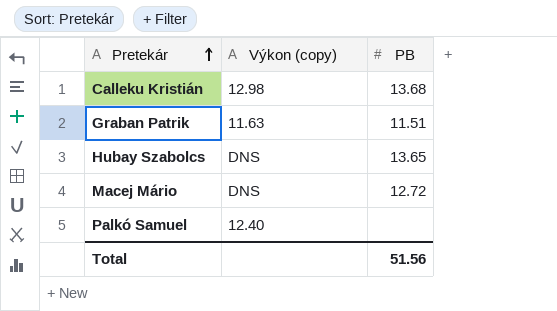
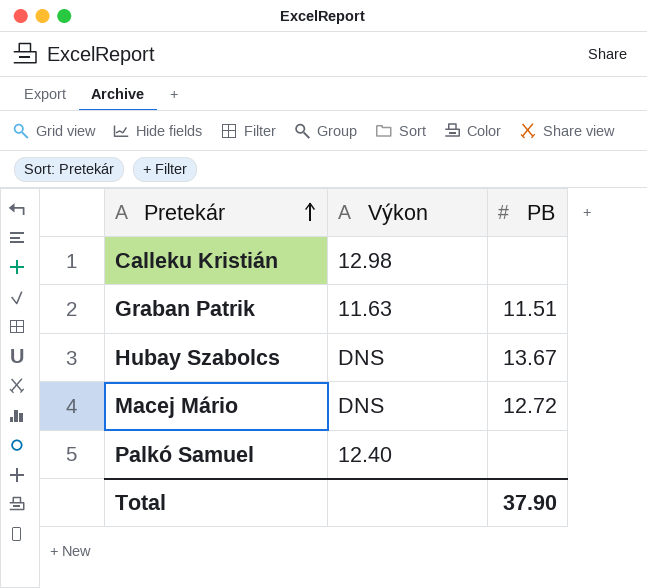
column name: Výkon (copy) -> Výkon
Calleku Kristián | PB: 13.68 -> none
Hubay Szabolcs | PB: 13.65 -> 13.67
Total | PB: 51.56 -> 37.90

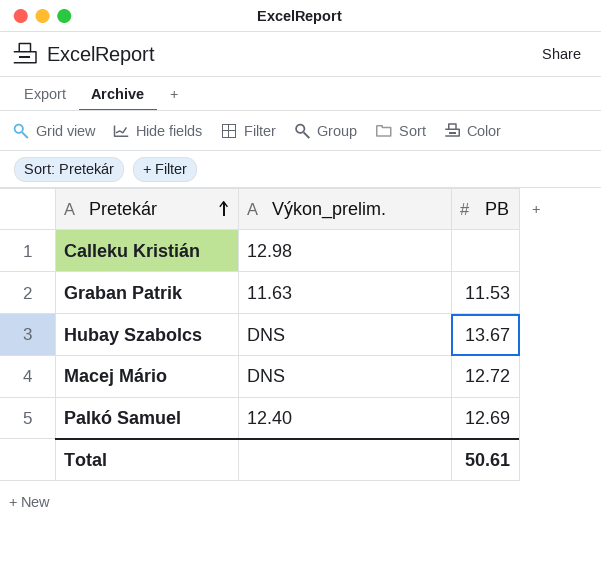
column name: Výkon -> Výkon_prelim.
Graban Patrik | PB: 11.51 -> 11.53
Palkó Samuel | PB: none -> 12.69
Total | PB: 37.90 -> 50.61

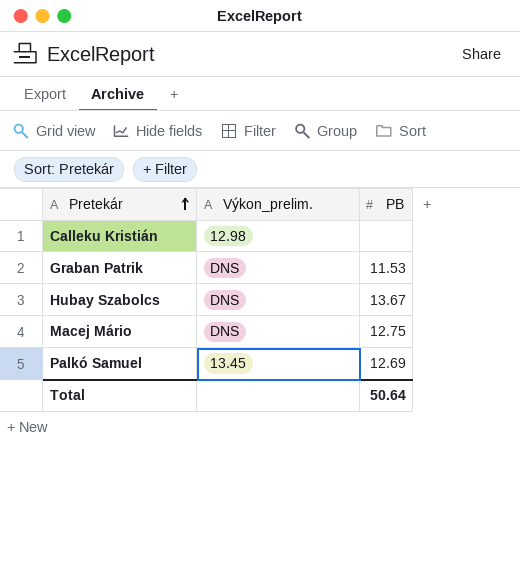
Graban Patrik | Výkon_prelim.: 11.63 -> DNS
Macej Mário | PB: 12.72 -> 12.75
Palkó Samuel | Výkon_prelim.: 12.40 -> 13.45
Total | PB: 50.61 -> 50.64

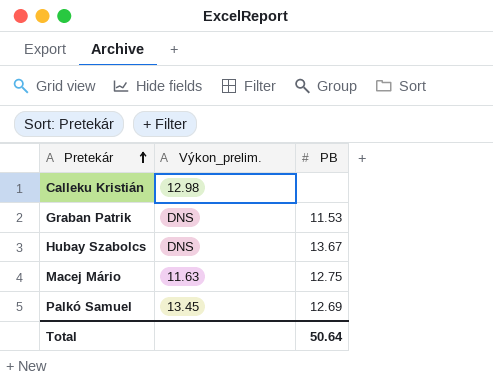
Macej Mário | Výkon_prelim.: DNS -> 11.63

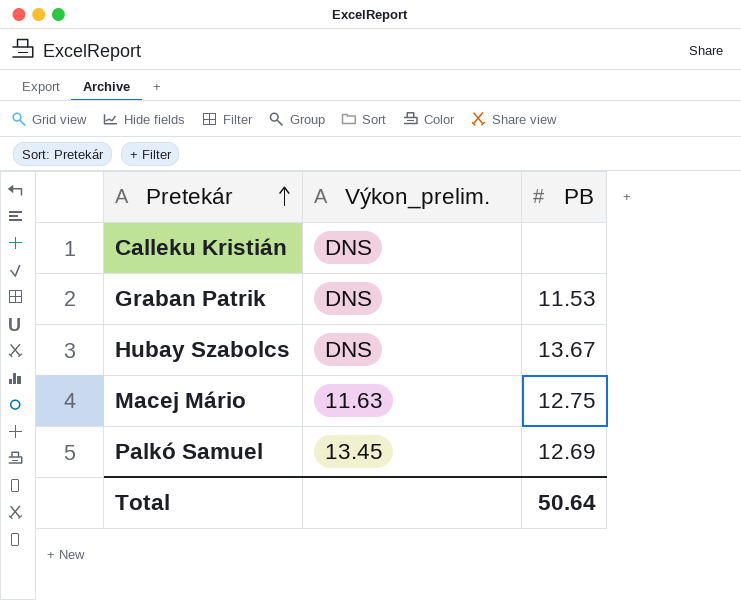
Calleku Kristián | Výkon_prelim.: 12.98 -> DNS

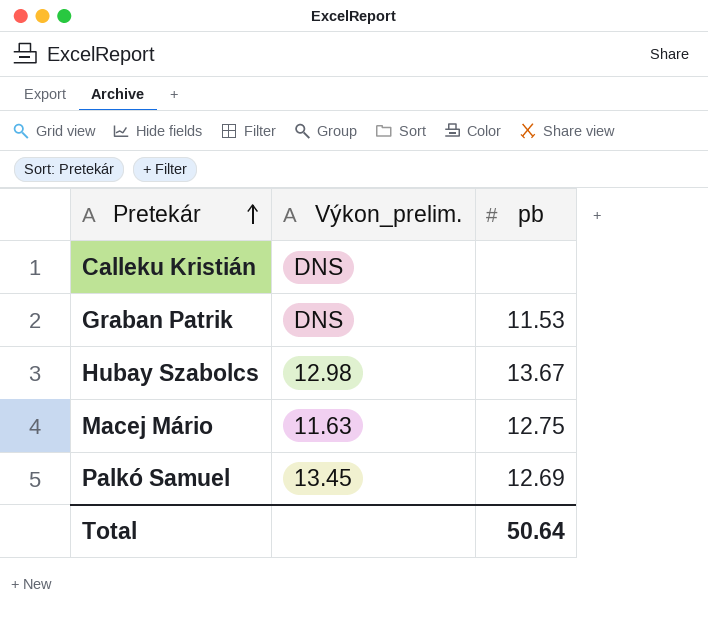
column name: PB -> pb
Hubay Szabolcs | Výkon_prelim.: DNS -> 12.98

